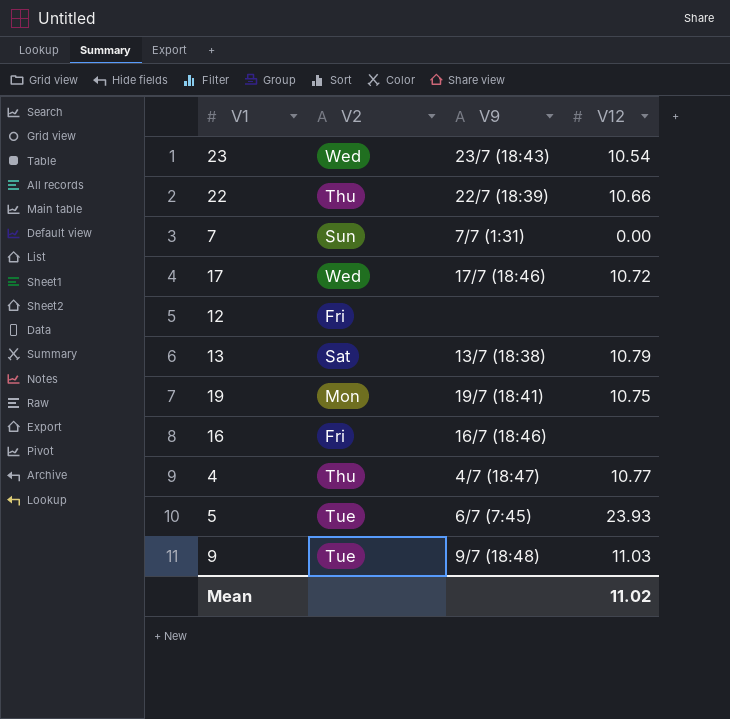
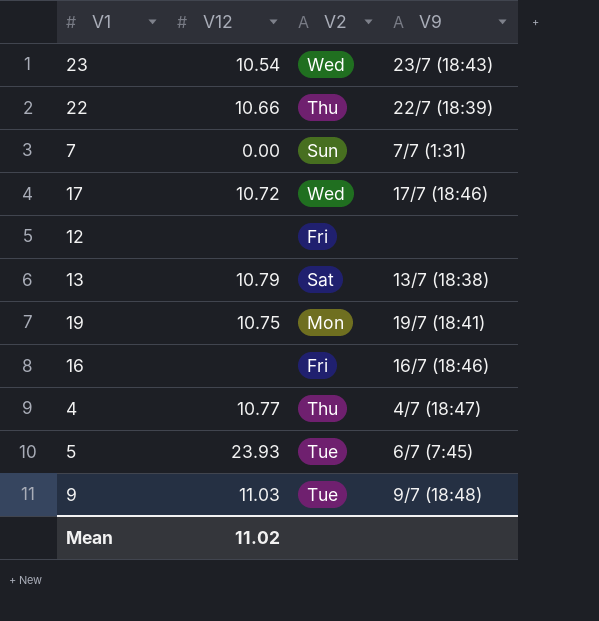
column V12 | position: 4 -> 2

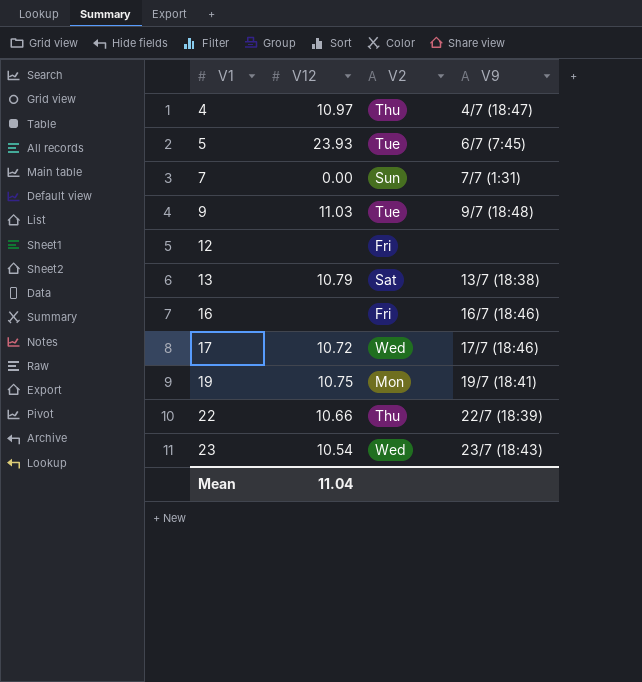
row order: none -> V1 ascending
4 | V12: 10.77 -> 10.97
Mean | V12: 11.02 -> 11.04

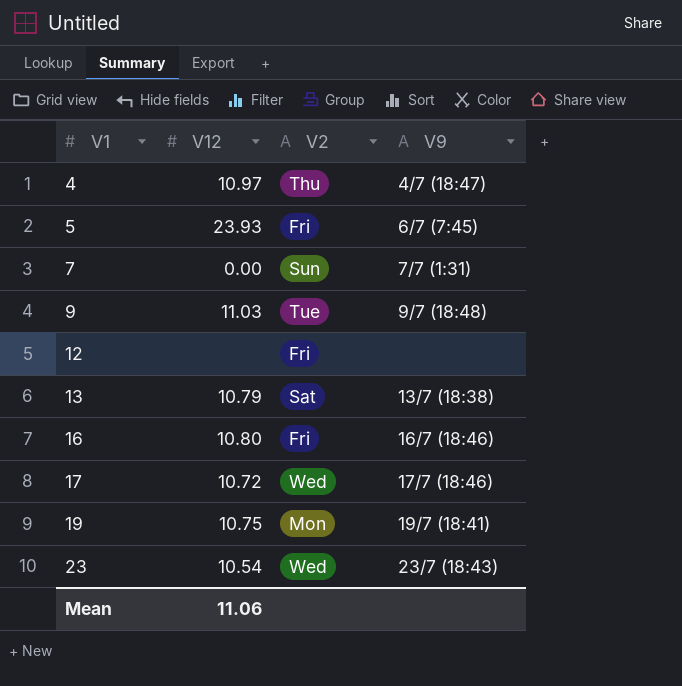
row 22: 10.66 | Thu | 22/7 (18:39) -> none
5 | V2: Tue -> Fri
16 | V12: none -> 10.80
Mean | V12: 11.04 -> 11.06

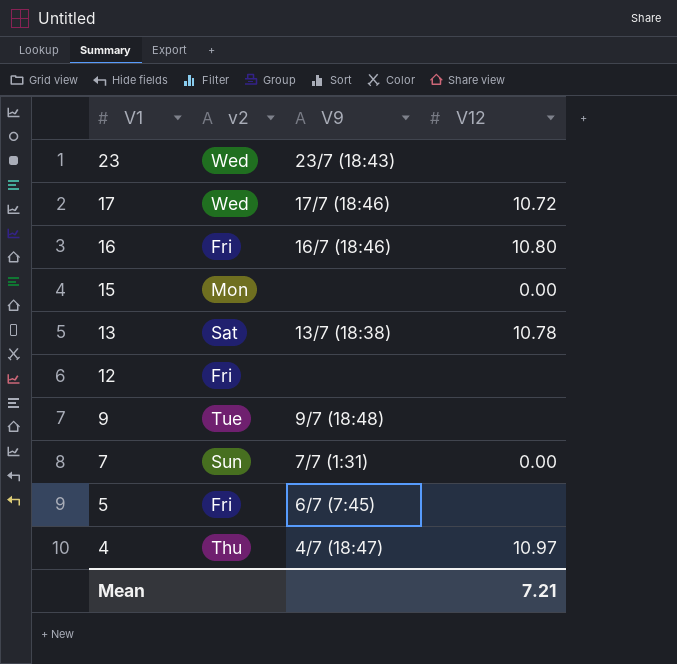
row order: V1 ascending -> V1 descending
column name: V2 -> v2
column V12 | position: 2 -> 4
row 19: 10.75 | Mon | 19/7 (18:41) -> none
23 | V12: 10.54 -> none
row 15: none -> Mon | none | 0.00
13 | V12: 10.79 -> 10.78
9 | V12: 11.03 -> none
5 | V12: 23.93 -> none
Mean | V12: 11.06 -> 7.21

